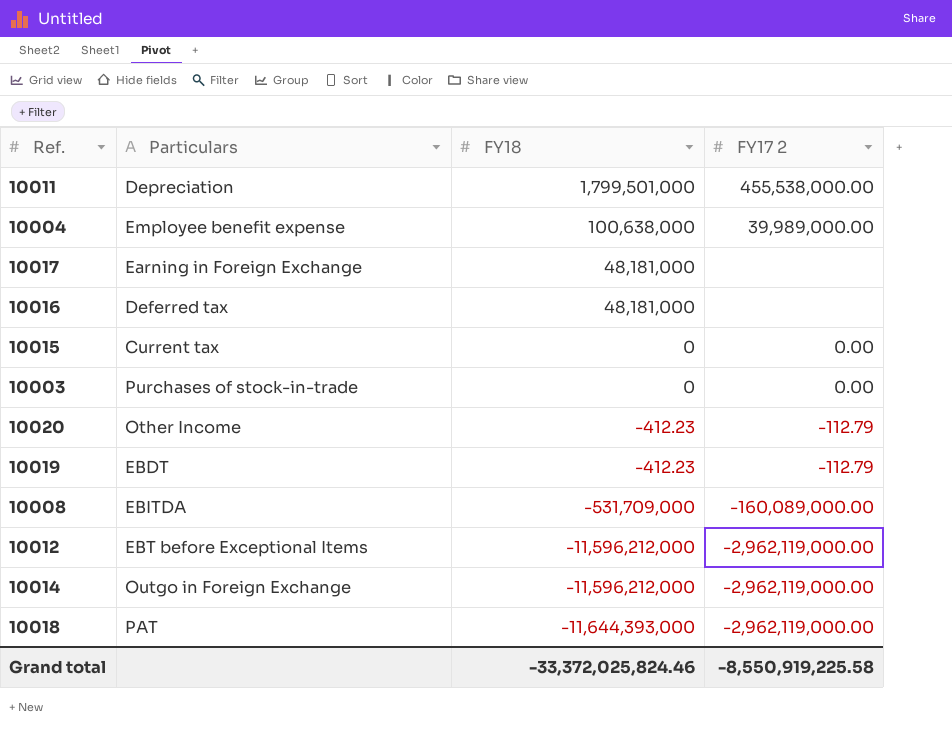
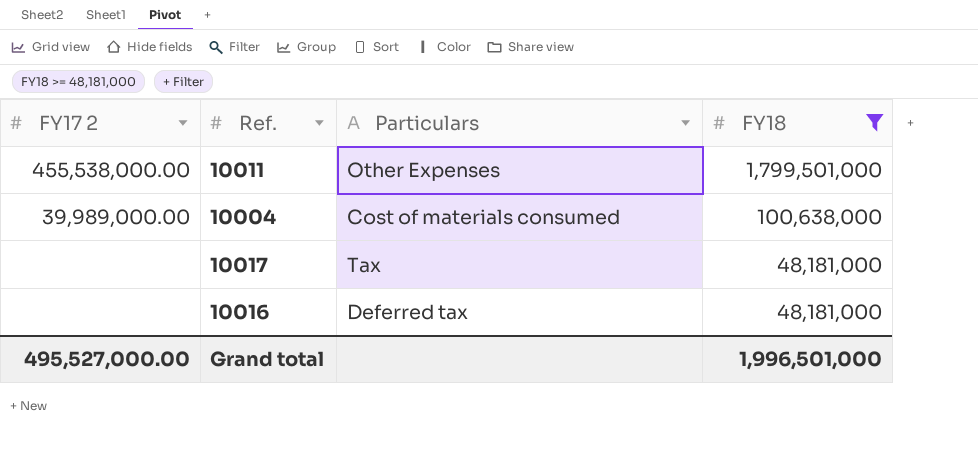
filter: none -> FY18 >= 48,181,000
column FY17 2 | position: 4 -> 1
10011 | Particulars: Depreciation -> Other Expenses
10004 | Particulars: Employee benefit expense -> Cost of materials consumed
10017 | Particulars: Earning in Foreign Exchange -> Tax
Grand total | FY17 2: -8,550,919,225.58 -> 495,527,000.00
Grand total | FY18: -33,372,025,824.46 -> 1,996,501,000

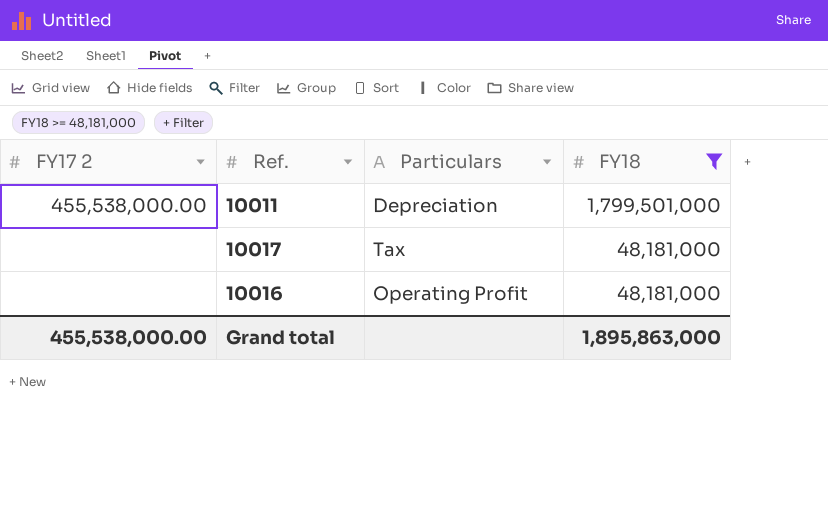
row 10004: 39,989,000.00 | Cost of materials consumed | 100,638,000 -> none
10011 | Particulars: Other Expenses -> Depreciation
10016 | Particulars: Deferred tax -> Operating Profit
Grand total | FY17 2: 495,527,000.00 -> 455,538,000.00
Grand total | FY18: 1,996,501,000 -> 1,895,863,000

